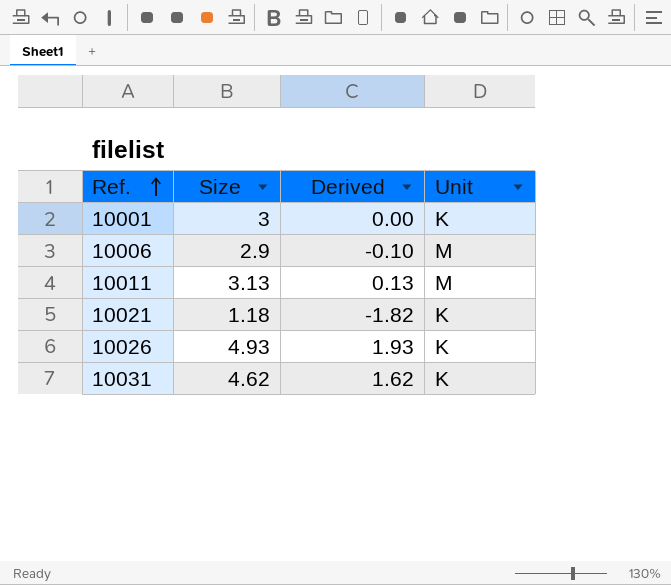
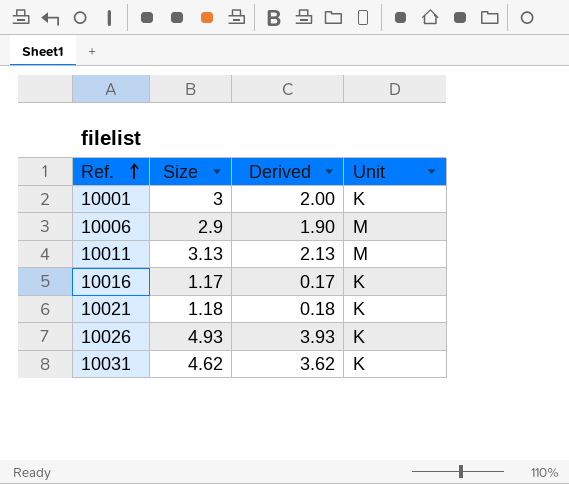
column Derived | formula: [Size] - 3 -> [Size] - 1
row 10016: none -> 1.17 | 0.17 | K

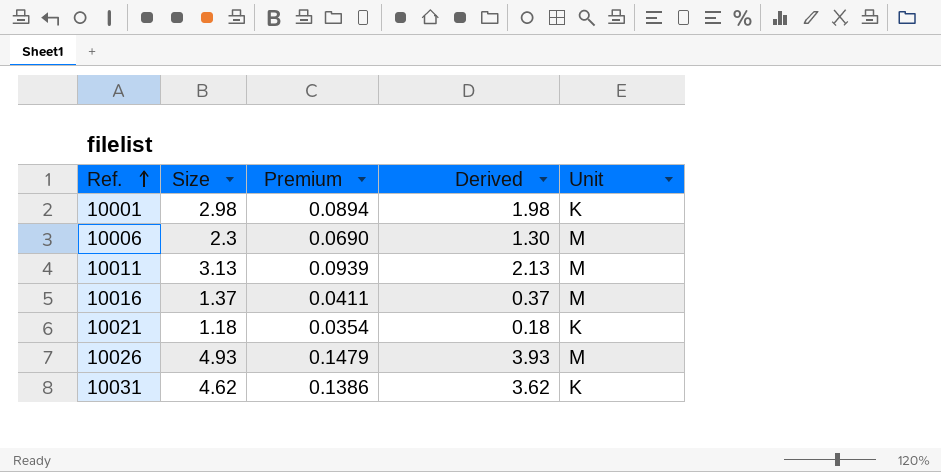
column Premium | formula: none -> [Size] * 0.03
10001 | Size: 3 -> 2.98
10001 | Derived: 2.00 -> 1.98
10006 | Size: 2.9 -> 2.3
10006 | Derived: 1.90 -> 1.30
10016 | Size: 1.17 -> 1.37
10016 | Derived: 0.17 -> 0.37
10016 | Unit: K -> M
10026 | Unit: K -> M

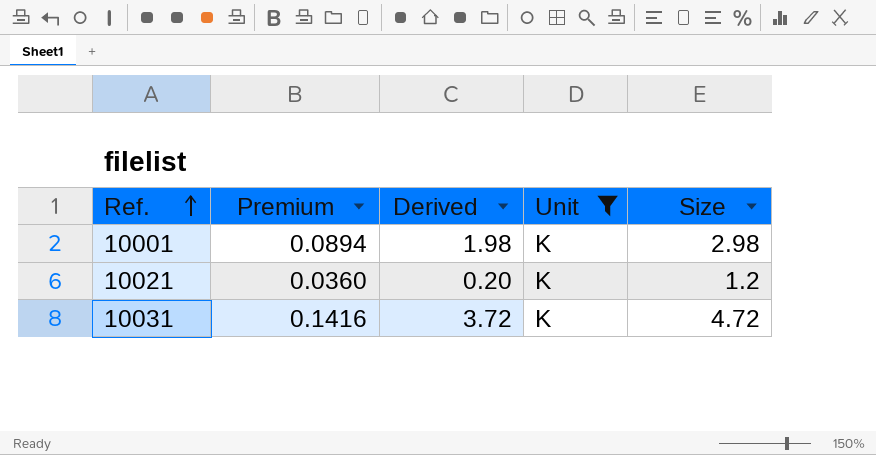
filter: none -> Unit = K
column Size | position: 2 -> 5
10021 | Premium: 0.0354 -> 0.0360
10021 | Derived: 0.18 -> 0.20
10021 | Size: 1.18 -> 1.2
10031 | Premium: 0.1386 -> 0.1416
10031 | Derived: 3.62 -> 3.72
10031 | Size: 4.62 -> 4.72

